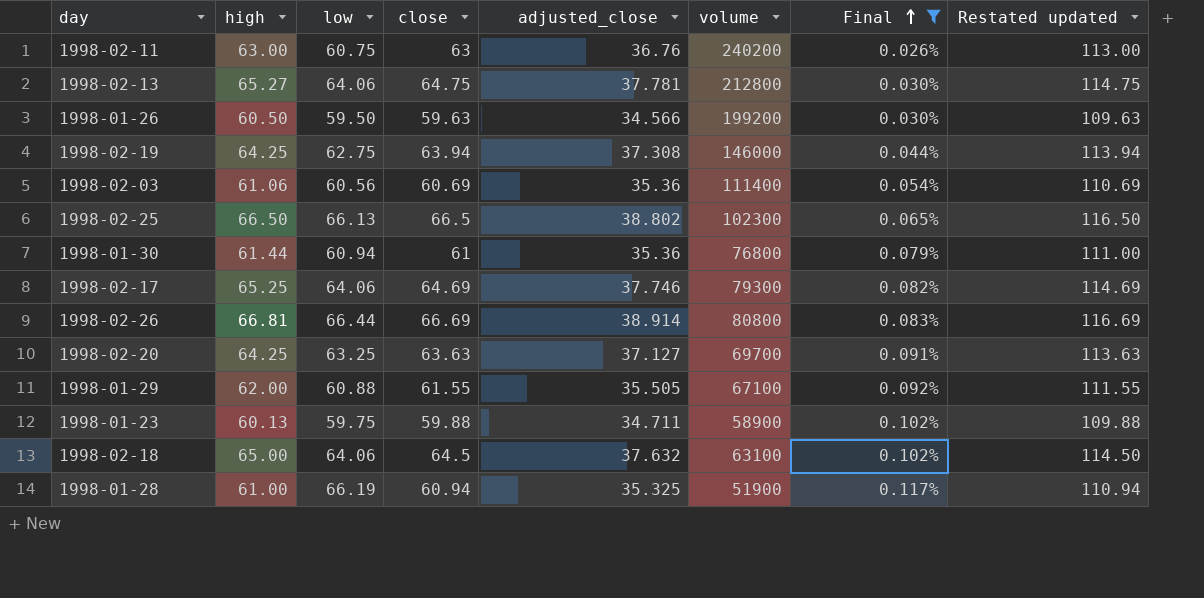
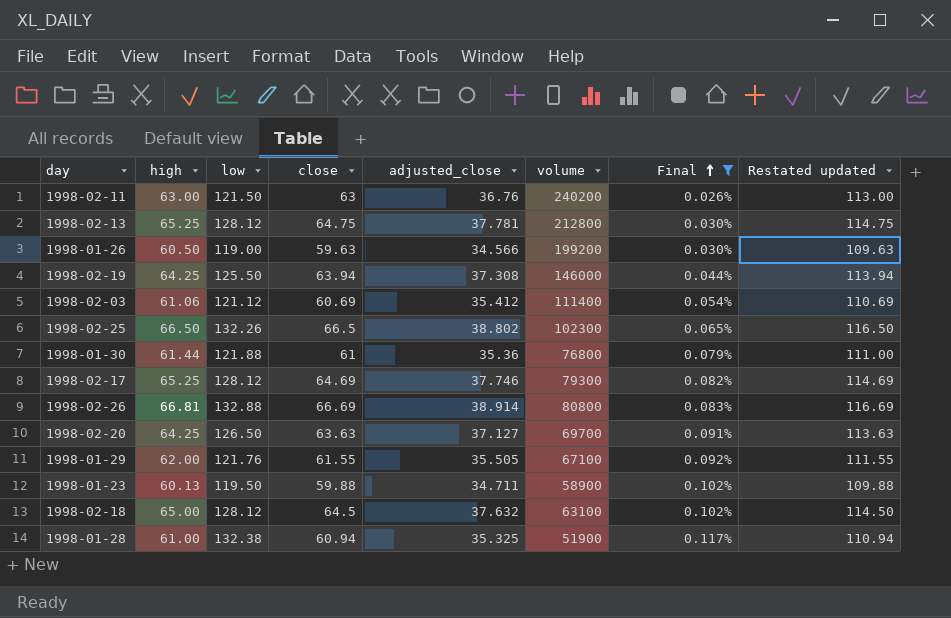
1998-02-11 | low: 60.75 -> 121.50
1998-02-13 | high: 65.27 -> 65.25
1998-02-13 | low: 64.06 -> 128.12
1998-01-26 | low: 59.50 -> 119.00
1998-02-19 | low: 62.75 -> 125.50
1998-02-03 | low: 60.56 -> 121.12
1998-02-03 | adjusted_close: 35.36 -> 35.412
1998-02-25 | low: 66.13 -> 132.26
1998-01-30 | low: 60.94 -> 121.88
1998-02-17 | low: 64.06 -> 128.12
1998-02-26 | low: 66.44 -> 132.88
1998-02-20 | low: 63.25 -> 126.50
1998-01-29 | low: 60.88 -> 121.76
1998-01-23 | low: 59.75 -> 119.50
1998-02-18 | low: 64.06 -> 128.12
1998-01-28 | low: 66.19 -> 132.38

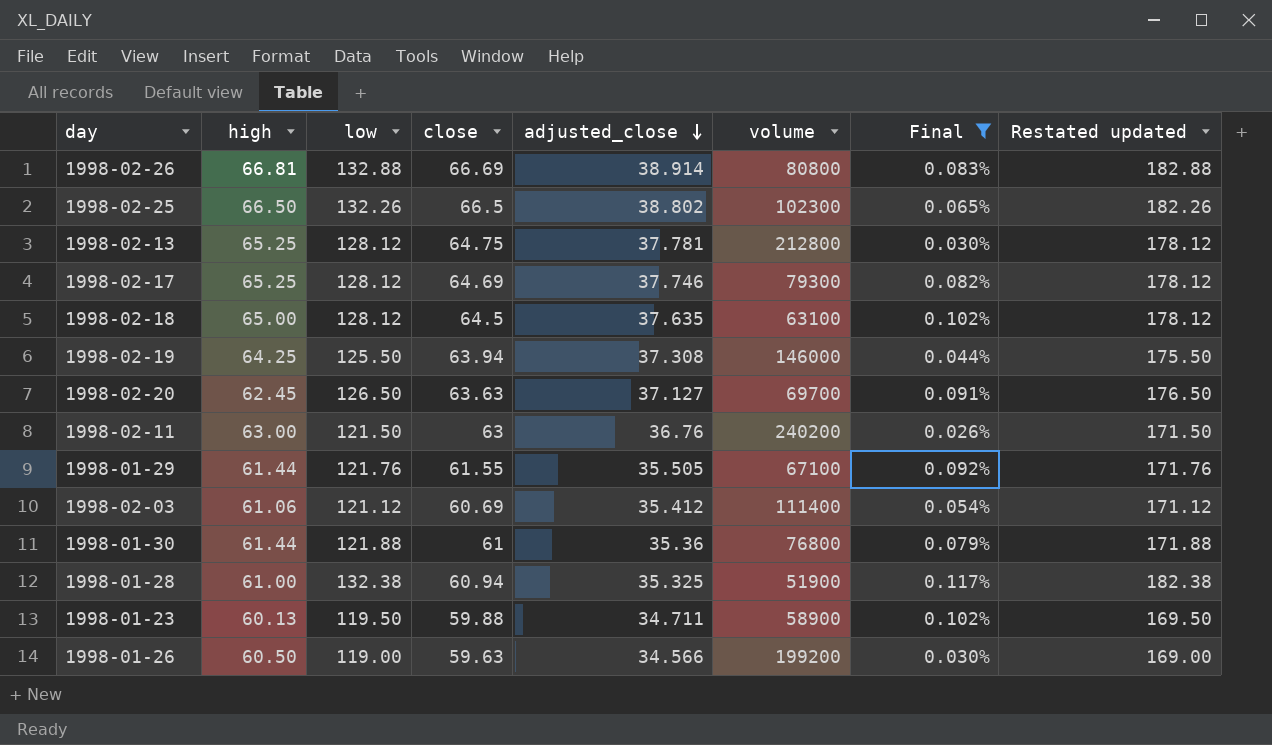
row order: Final ascending -> adjusted_close descending
column Restated updated | formula: [close] + 50 -> [low] + 50
1998-02-18 | adjusted_close: 37.632 -> 37.635
1998-02-20 | high: 64.25 -> 62.45
1998-01-29 | high: 62.00 -> 61.44

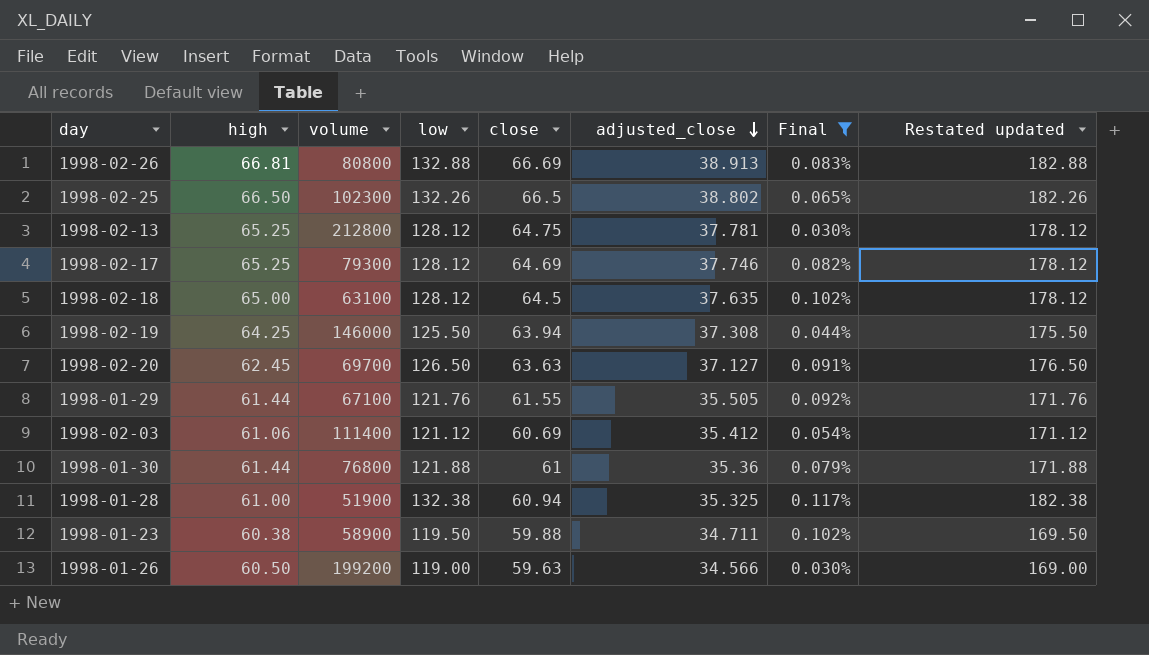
column volume | position: 6 -> 3
row 1998-02-11: 63.00 | 121.50 | 63 | 36.76 | 240200 | 0.026% | 171.50 -> none
1998-02-26 | adjusted_close: 38.914 -> 38.913
1998-01-23 | high: 60.13 -> 60.38

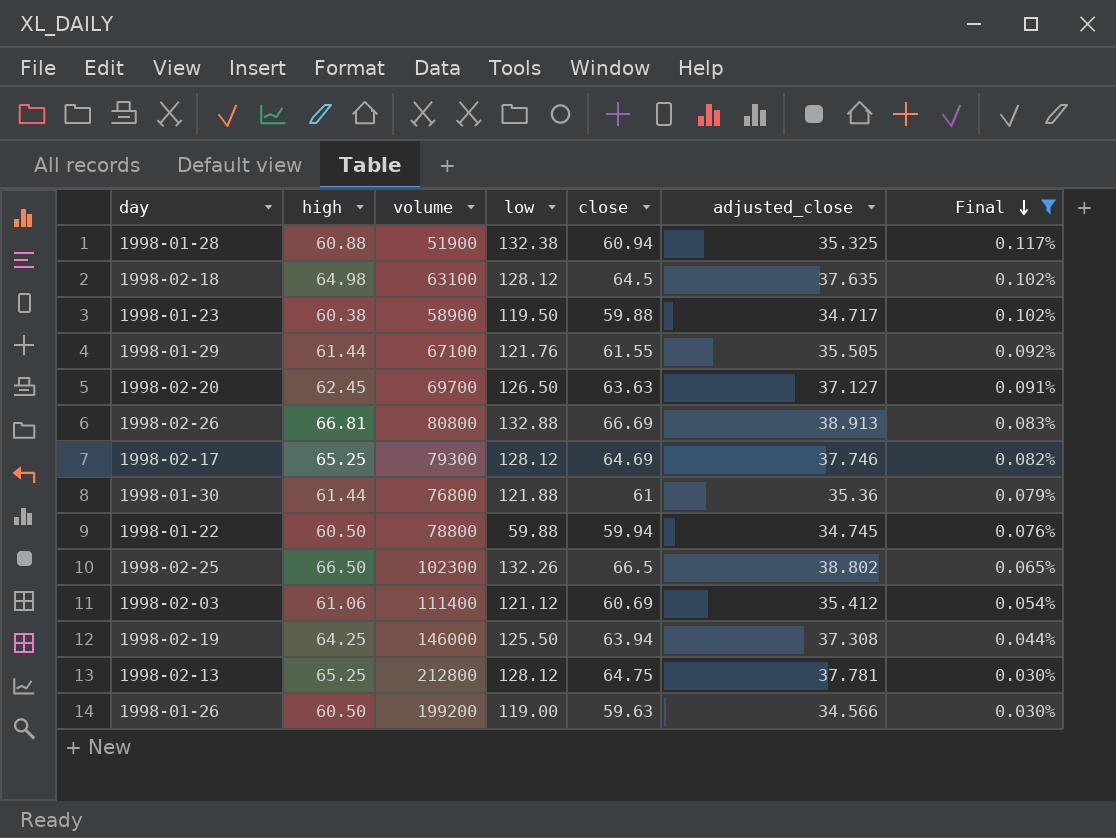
row order: adjusted_close descending -> Final descending
column Restated updated | formula: [low] + 50 -> none
1998-01-28 | high: 61.00 -> 60.88
1998-02-18 | high: 65.00 -> 64.98
1998-01-23 | adjusted_close: 34.711 -> 34.717
row 1998-01-22: none -> 60.50 | 78800 | 59.88 | 59.94 | 34.745 | 0.076%

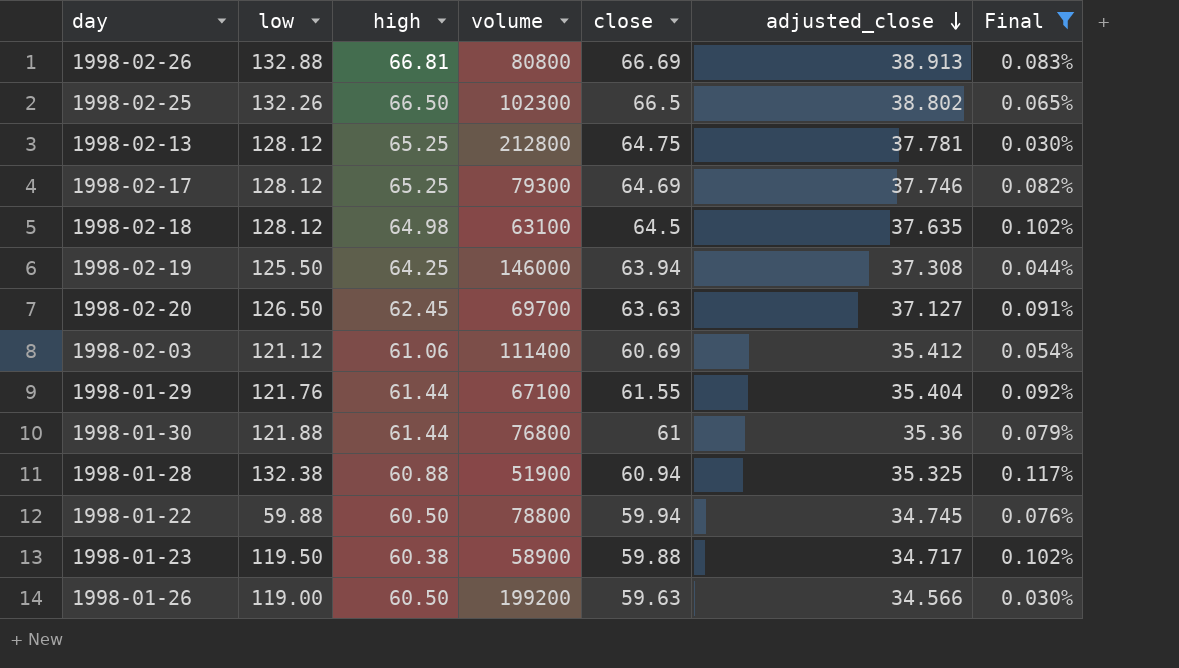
row order: Final descending -> adjusted_close descending
column low | position: 4 -> 2
1998-01-29 | adjusted_close: 35.505 -> 35.404

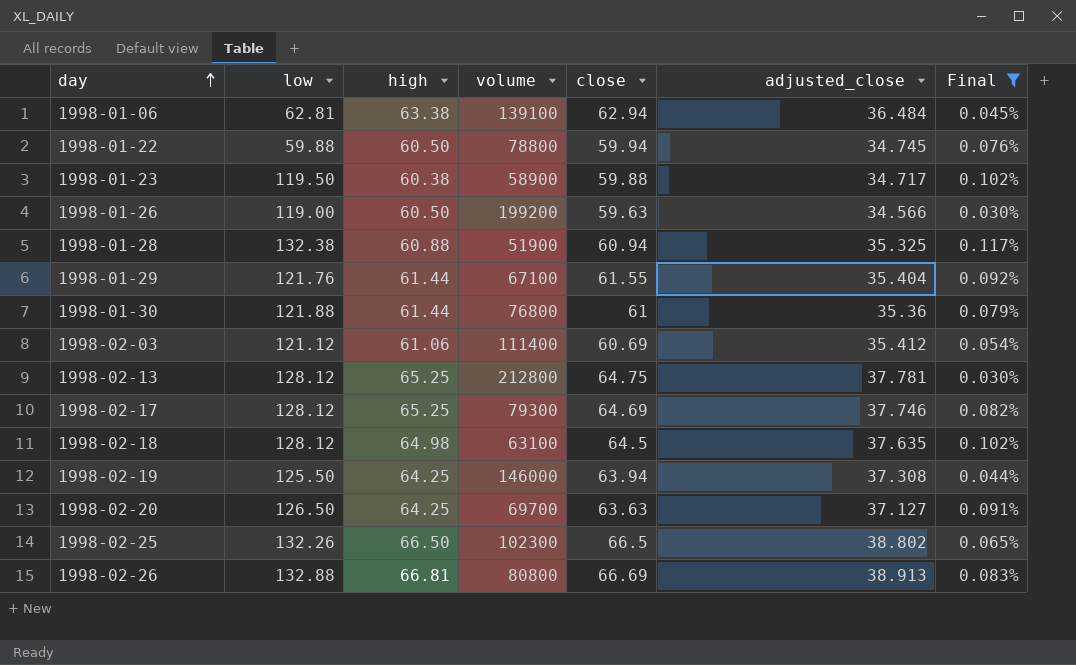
row order: adjusted_close descending -> day ascending
row 1998-01-06: none -> 62.81 | 63.38 | 139100 | 62.94 | 36.484 | 0.045%
1998-02-20 | high: 62.45 -> 64.25

